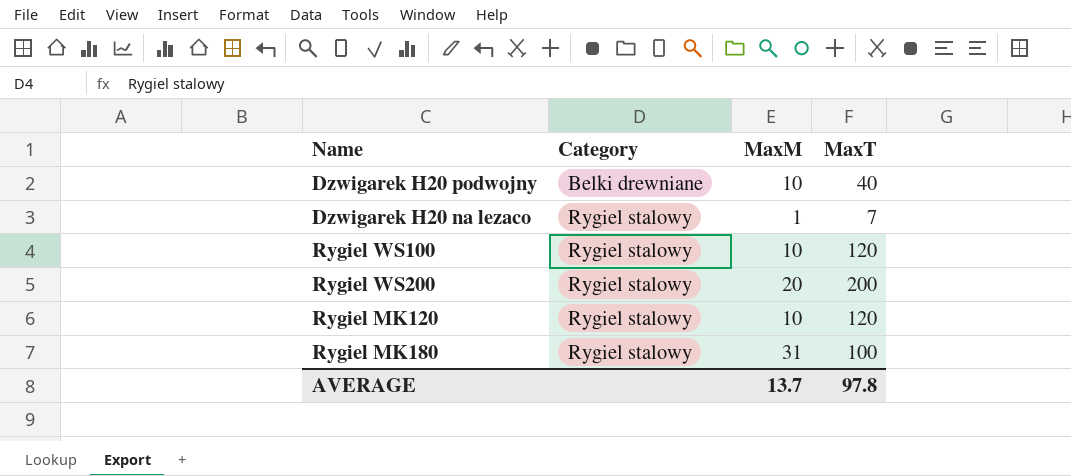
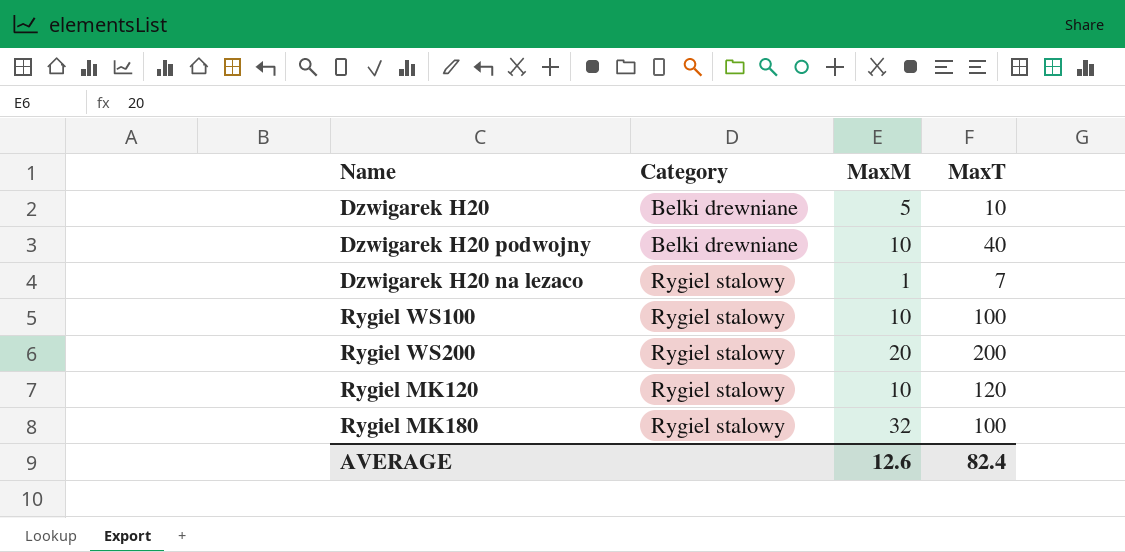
row Dzwigarek H20: none -> Belki drewniane | 5 | 10
Rygiel WS100 | MaxT: 120 -> 100
Rygiel MK180 | MaxM: 31 -> 32
AVERAGE | MaxM: 13.7 -> 12.6
AVERAGE | MaxT: 97.8 -> 82.4

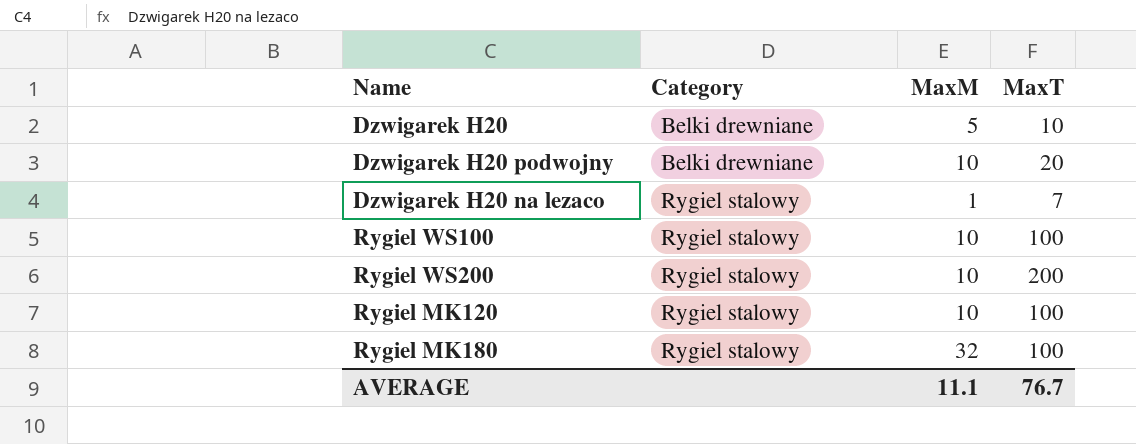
Dzwigarek H20 podwojny | MaxT: 40 -> 20
Rygiel WS200 | MaxM: 20 -> 10
Rygiel MK120 | MaxT: 120 -> 100
AVERAGE | MaxM: 12.6 -> 11.1
AVERAGE | MaxT: 82.4 -> 76.7

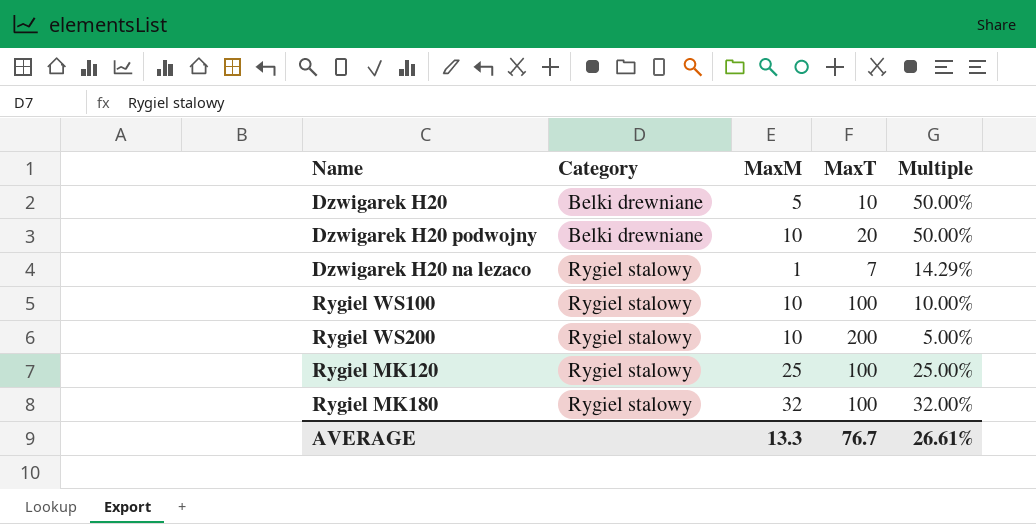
column Multiple | formula: none -> [MaxM] / [MaxT]
Rygiel MK120 | MaxM: 10 -> 25
AVERAGE | MaxM: 11.1 -> 13.3

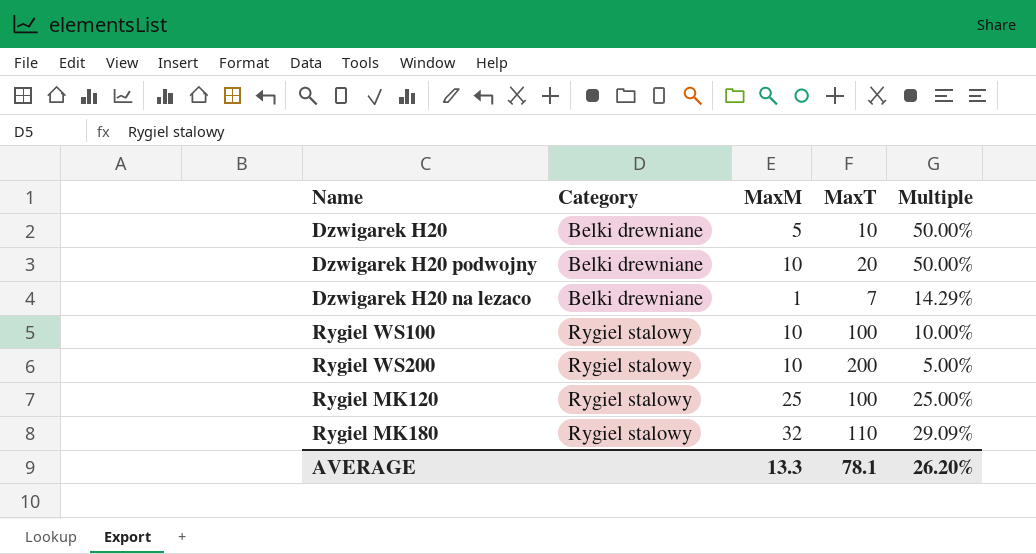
Dzwigarek H20 na lezaco | Category: Rygiel stalowy -> Belki drewniane
Rygiel MK180 | MaxT: 100 -> 110
Rygiel MK180 | Multiple: 32.00% -> 29.09%
AVERAGE | MaxT: 76.7 -> 78.1
AVERAGE | Multiple: 26.61% -> 26.20%

